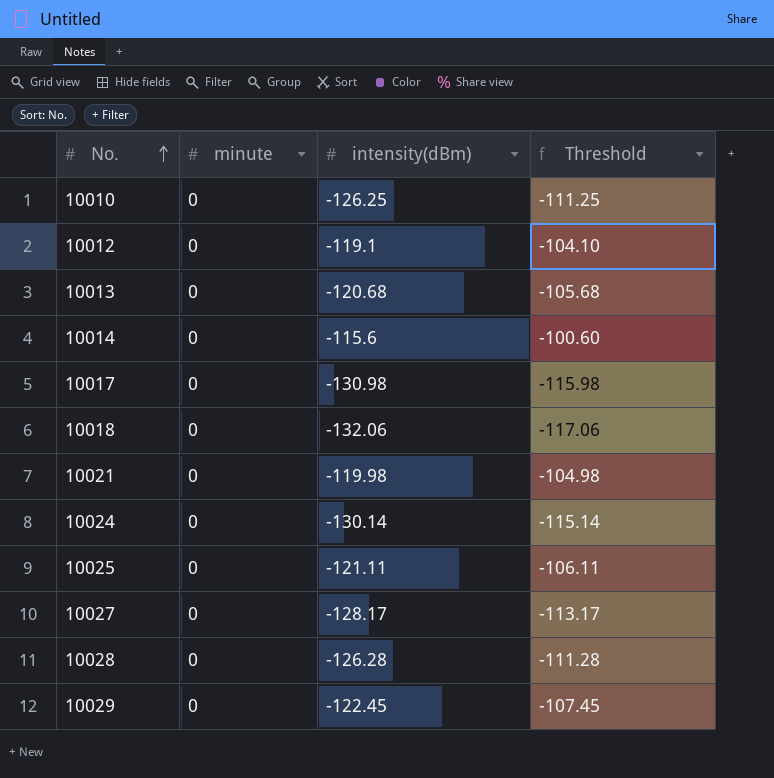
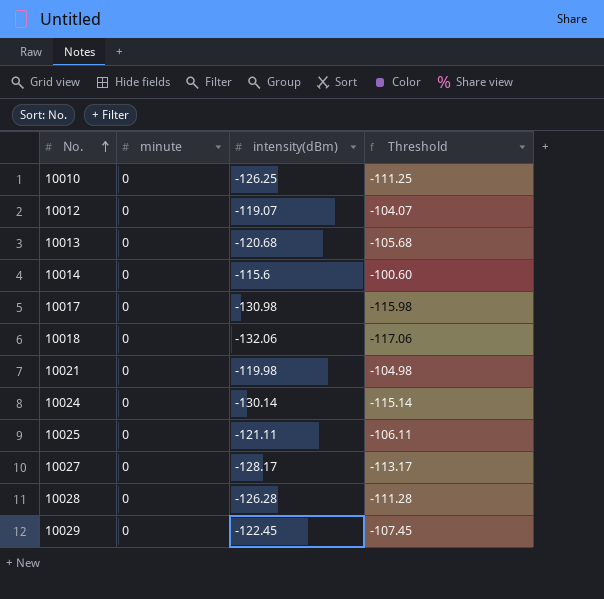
10012 | intensity(dBm): -119.1 -> -119.07
10012 | Threshold: -104.10 -> -104.07

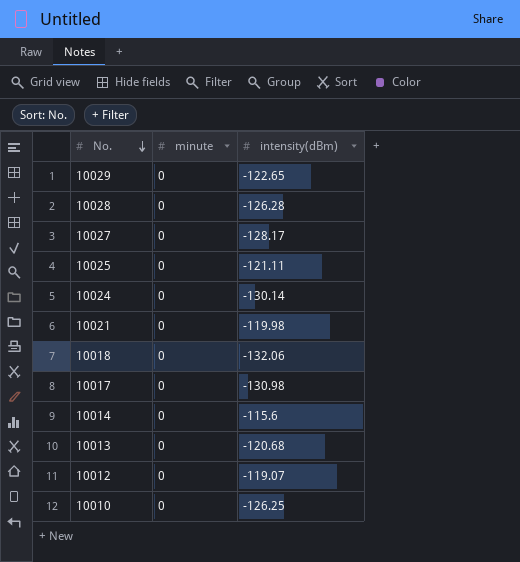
row order: No. ascending -> No. descending
column Threshold | formula: [intensity(dBm)] + 15 -> none
10029 | intensity(dBm): -122.45 -> -122.65

